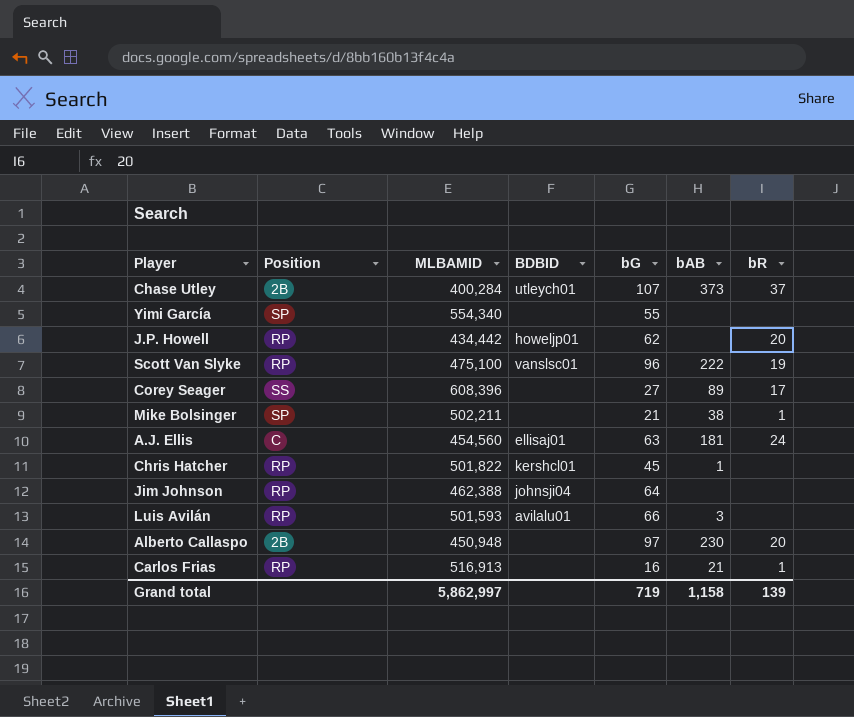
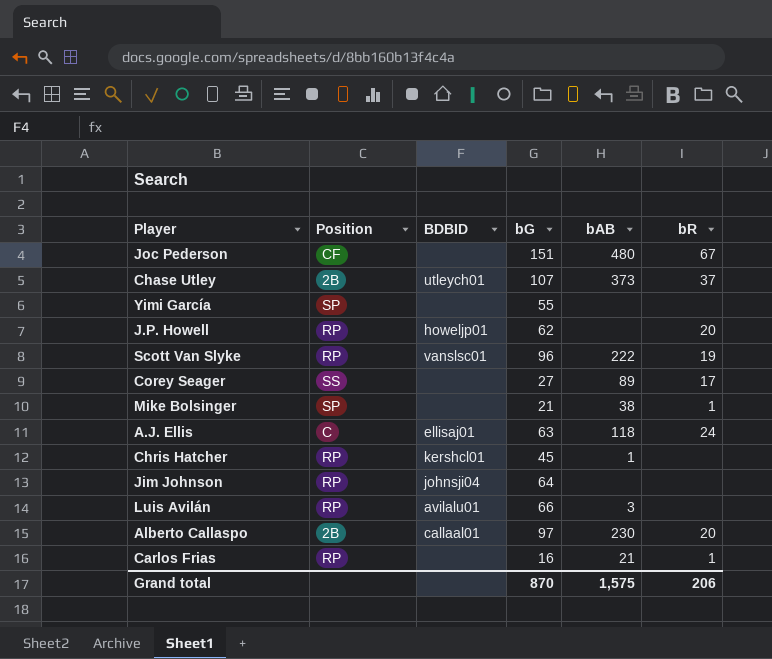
column MLBAMID | position: 3 -> none
row Joc Pederson: none -> CF | none | 151 | 480 | 67
A.J. Ellis | bAB: 181 -> 118
Alberto Callaspo | BDBID: none -> callaal01
Grand total | bG: 719 -> 870
Grand total | bAB: 1,158 -> 1,575
Grand total | bR: 139 -> 206

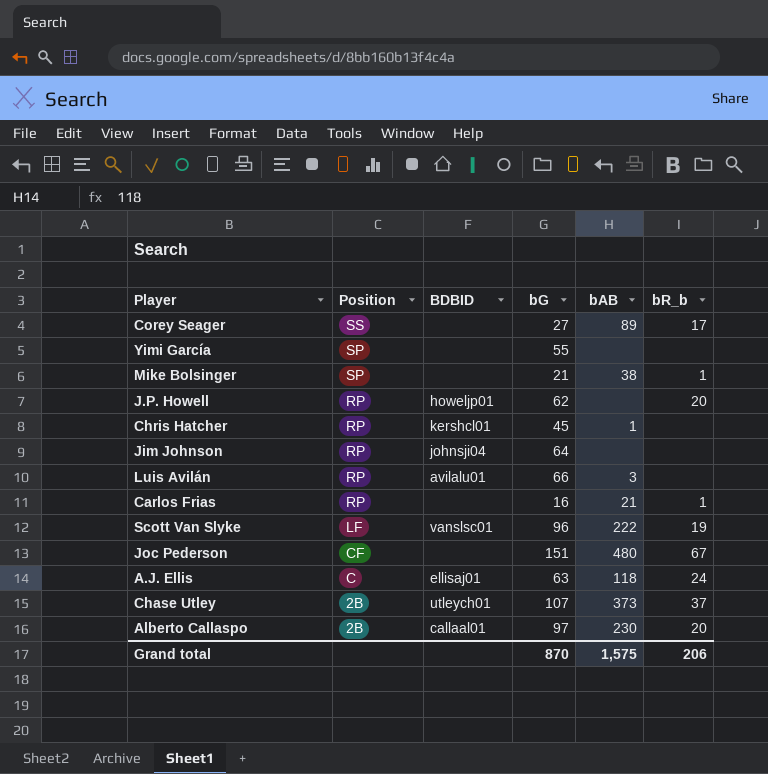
row order: none -> Position descending
column name: bR -> bR_b
Scott Van Slyke | Position: RP -> LF

